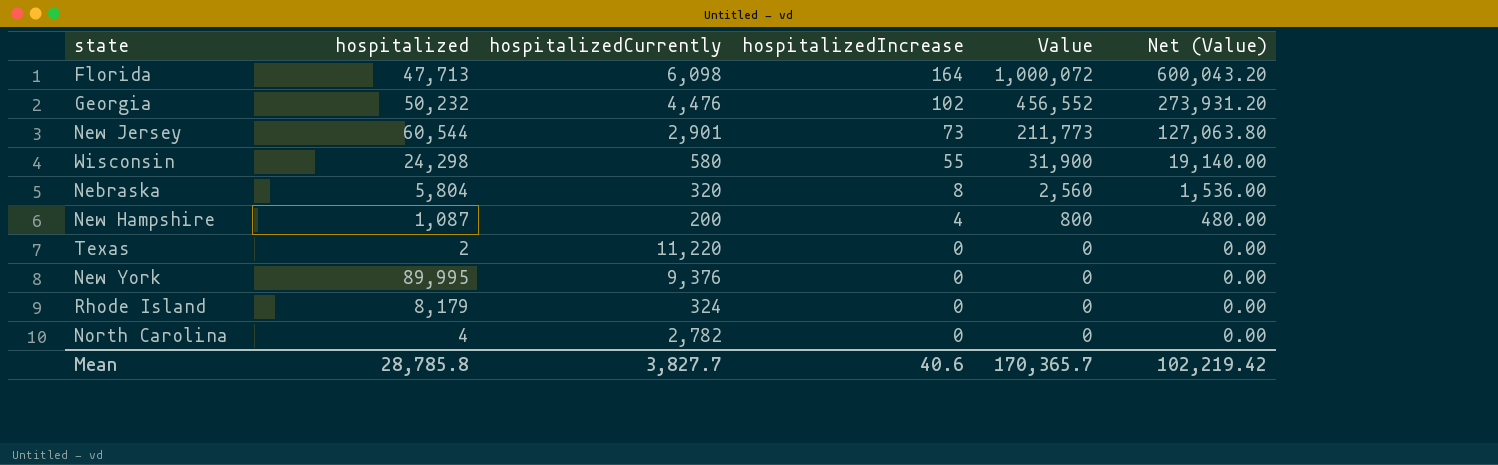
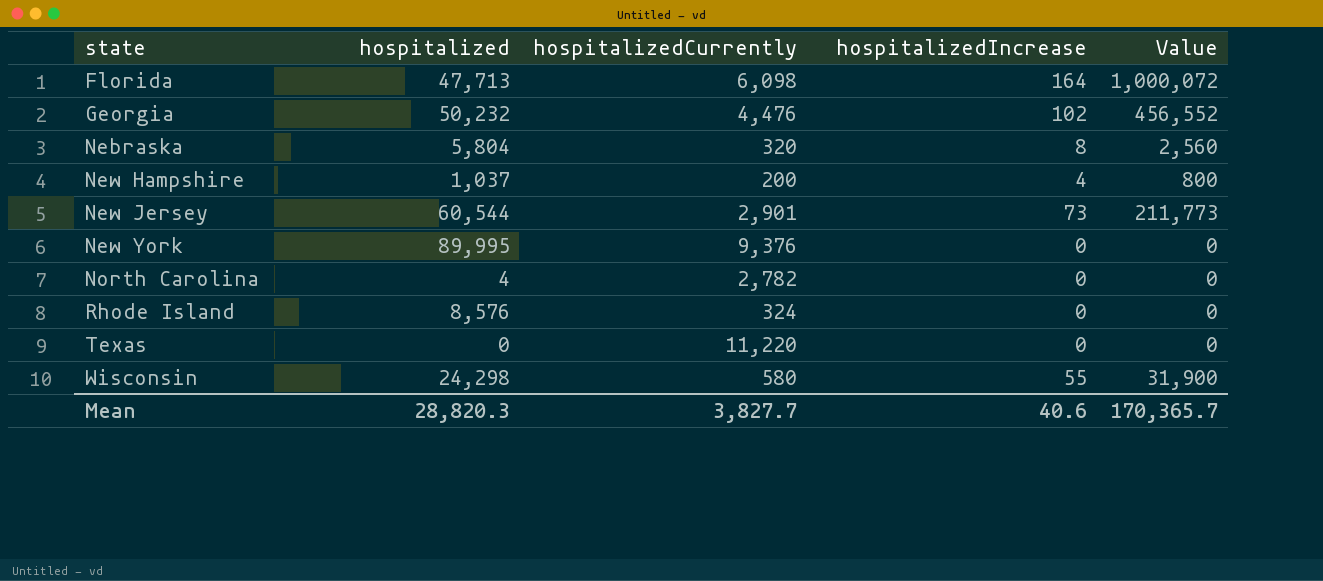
row order: hospitalizedIncrease descending -> state ascending
column Net (Value) | formula: [Value] * 0.6 -> none
New Hampshire | hospitalized: 1,087 -> 1,037
Rhode Island | hospitalized: 8,179 -> 8,576
Texas | hospitalized: 2 -> 0
Mean | hospitalized: 28,785.8 -> 28,820.3

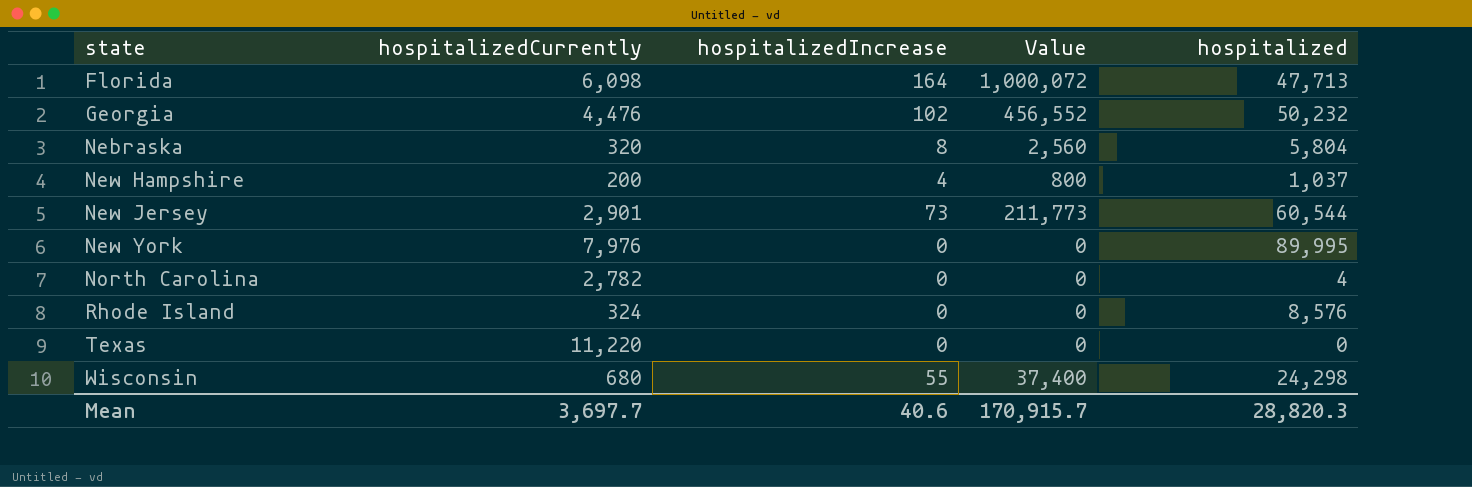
column hospitalized | position: 2 -> 5
New York | hospitalizedCurrently: 9,376 -> 7,976
Wisconsin | hospitalizedCurrently: 580 -> 680
Wisconsin | Value: 31,900 -> 37,400
Mean | hospitalizedCurrently: 3,827.7 -> 3,697.7
Mean | Value: 170,365.7 -> 170,915.7

